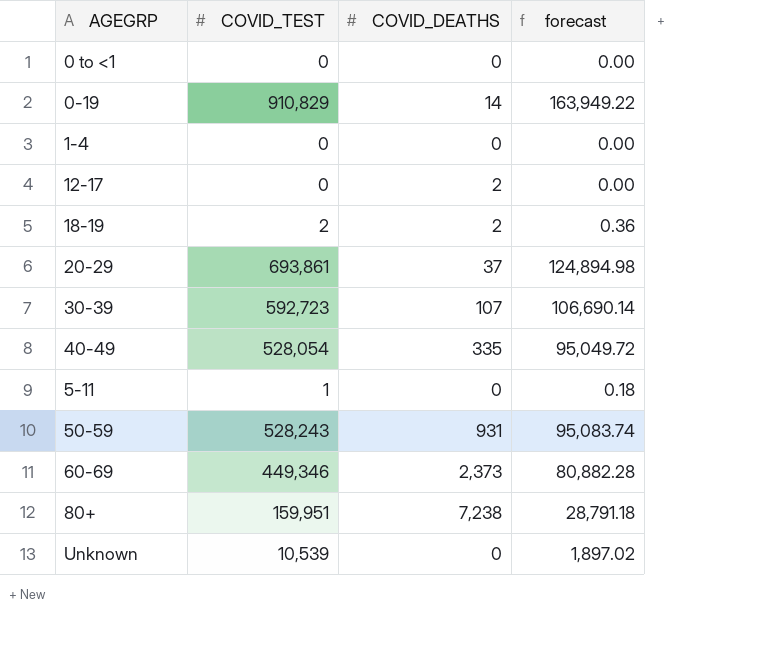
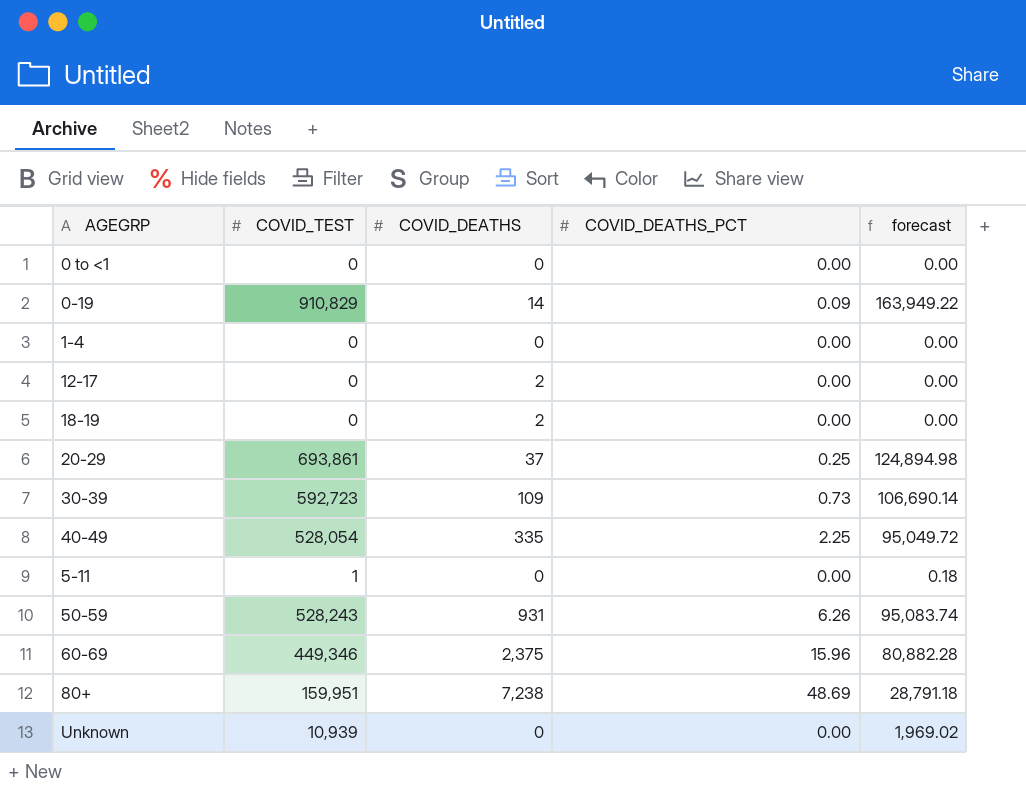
column COVID_DEATHS_PCT | position: none -> 4
18-19 | COVID_TEST: 2 -> 0
18-19 | forecast: 0.36 -> 0.00
30-39 | COVID_DEATHS: 107 -> 109
60-69 | COVID_DEATHS: 2,373 -> 2,375
Unknown | COVID_TEST: 10,539 -> 10,939
Unknown | forecast: 1,897.02 -> 1,969.02

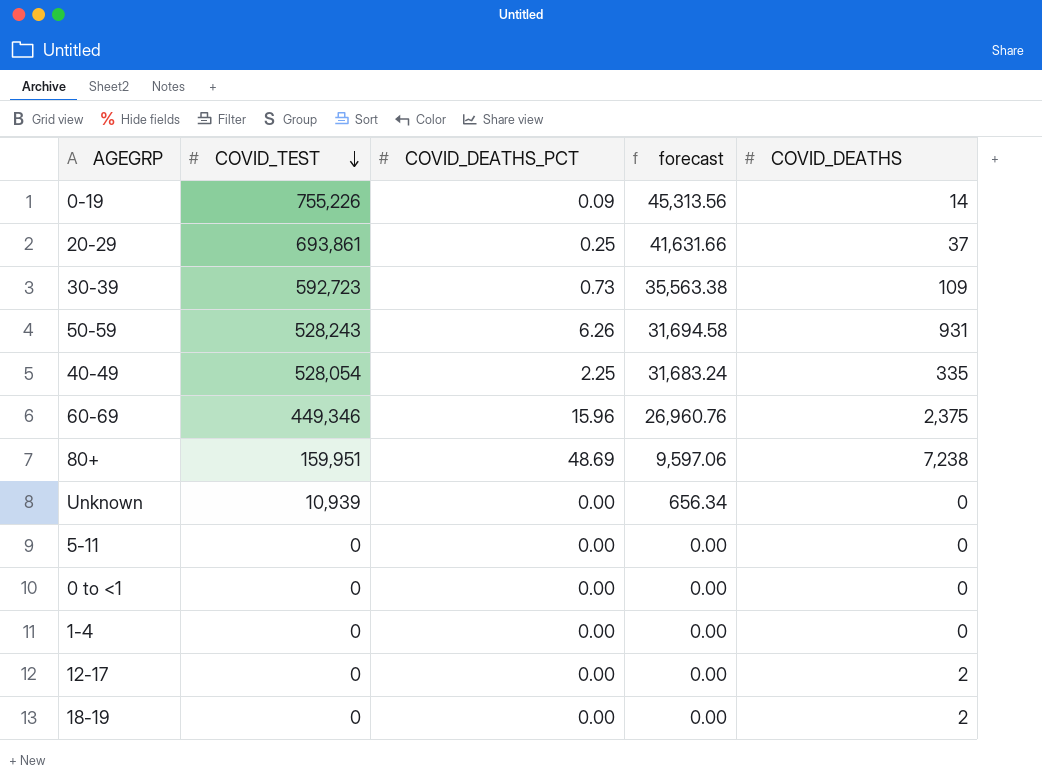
row order: none -> COVID_TEST descending
column forecast | formula: [COVID_TEST] * 0.18 -> [COVID_TEST] * 0.06
column COVID_DEATHS | position: 3 -> 5
0-19 | COVID_TEST: 910,829 -> 755,226
5-11 | COVID_TEST: 1 -> 0

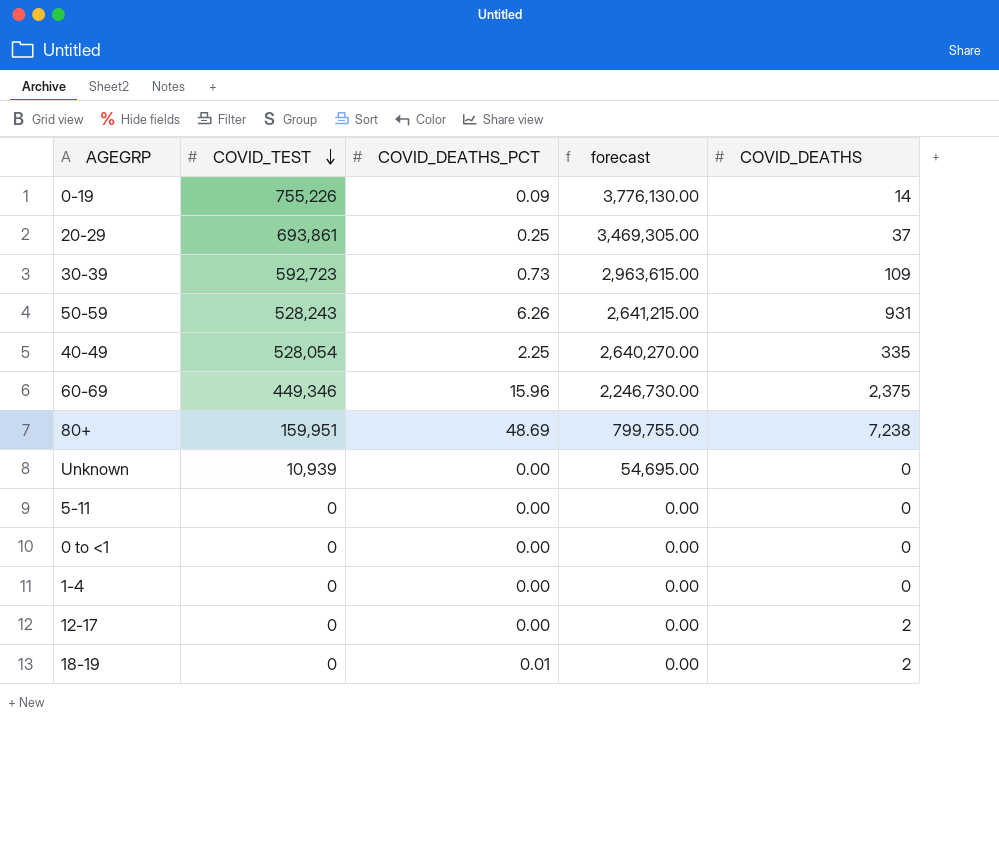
column forecast | formula: [COVID_TEST] * 0.06 -> [COVID_TEST] * 5
18-19 | COVID_DEATHS_PCT: 0.00 -> 0.01

